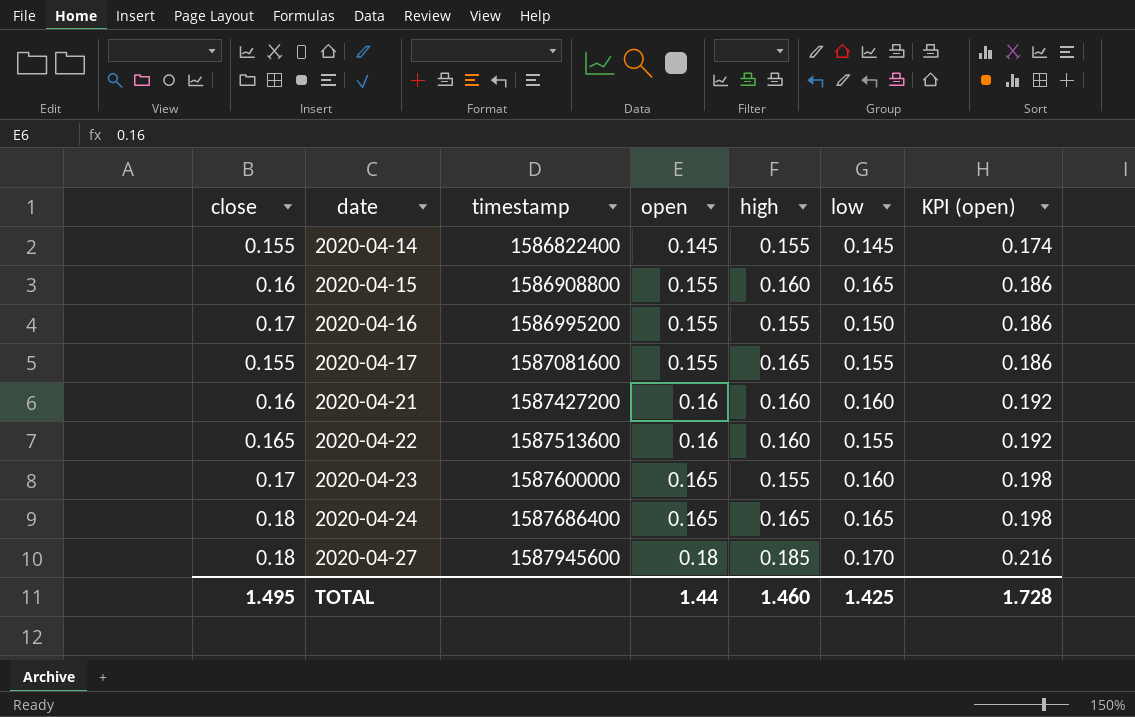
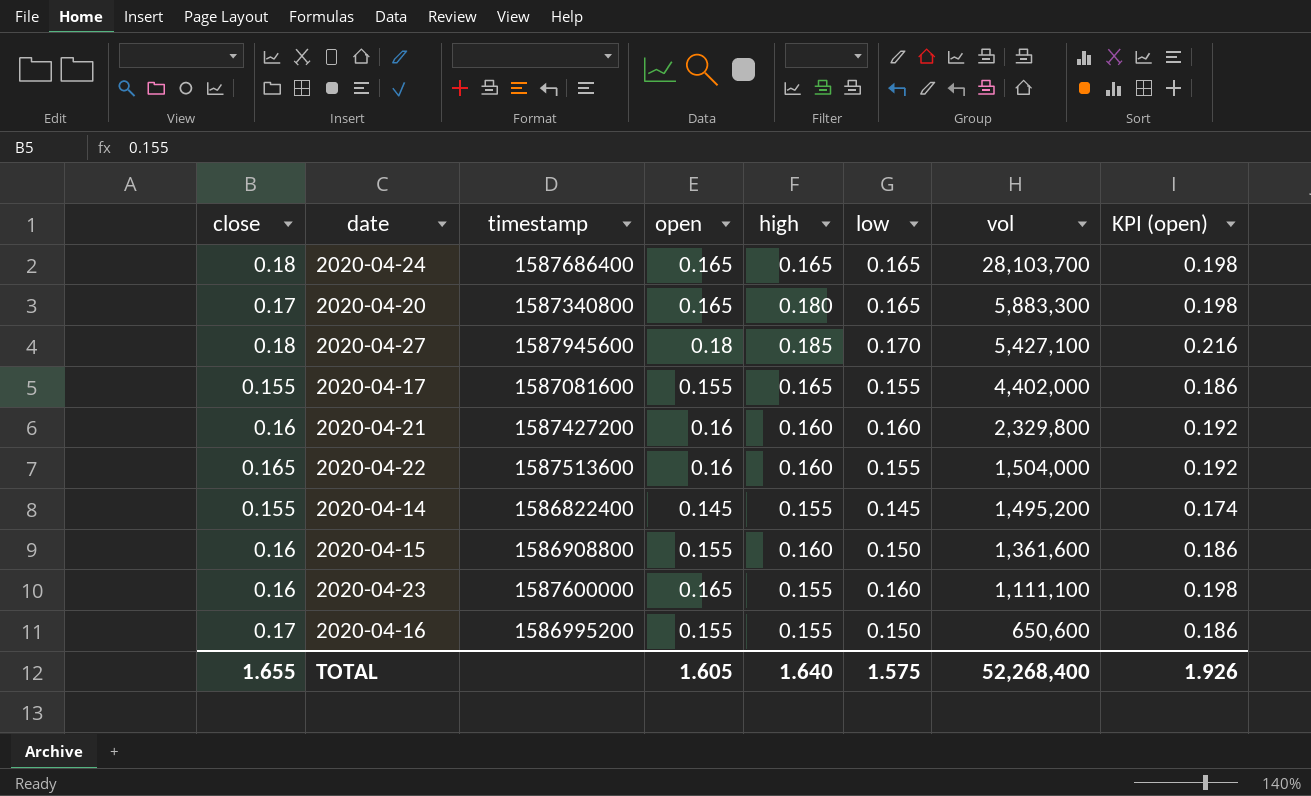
row order: date ascending -> vol descending
column vol | position: none -> 7
row 2020-04-20: none -> 0.17 | 1587340800 | 0.165 | 0.180 | 0.165 | 5,883,300 | 0.198
2020-04-15 | low: 0.165 -> 0.150
2020-04-23 | close: 0.17 -> 0.16
TOTAL | close: 1.495 -> 1.655
TOTAL | open: 1.44 -> 1.605
TOTAL | high: 1.460 -> 1.640
TOTAL | low: 1.425 -> 1.575
TOTAL | KPI (open): 1.728 -> 1.926

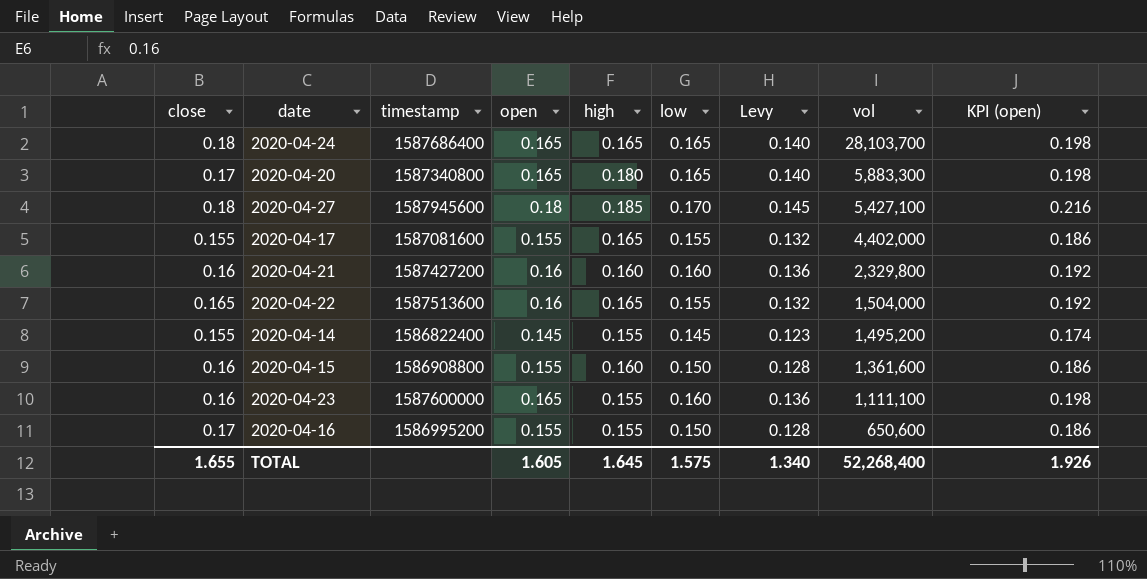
column Levy | formula: none -> [low] * 0.85
2020-04-22 | high: 0.160 -> 0.165
TOTAL | high: 1.640 -> 1.645

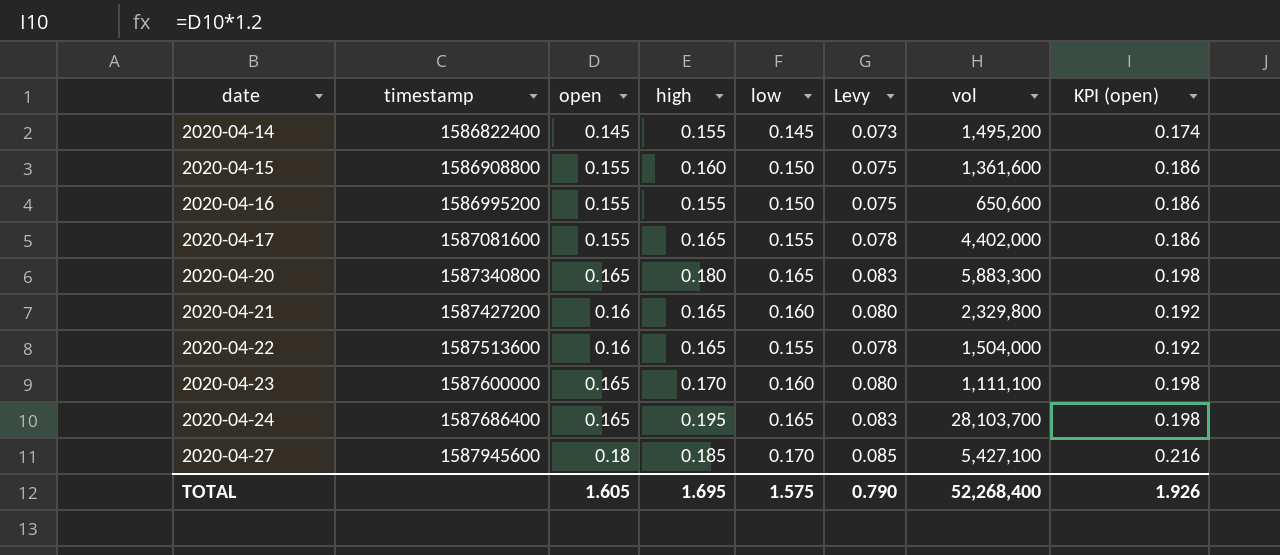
row order: vol descending -> date ascending
column close | position: 1 -> none
column Levy | formula: [low] * 0.85 -> [low] * 0.5
2020-04-21 | high: 0.160 -> 0.165
2020-04-23 | high: 0.155 -> 0.170
2020-04-24 | high: 0.165 -> 0.195
TOTAL | high: 1.645 -> 1.695
TOTAL | Levy: 1.340 -> 0.790

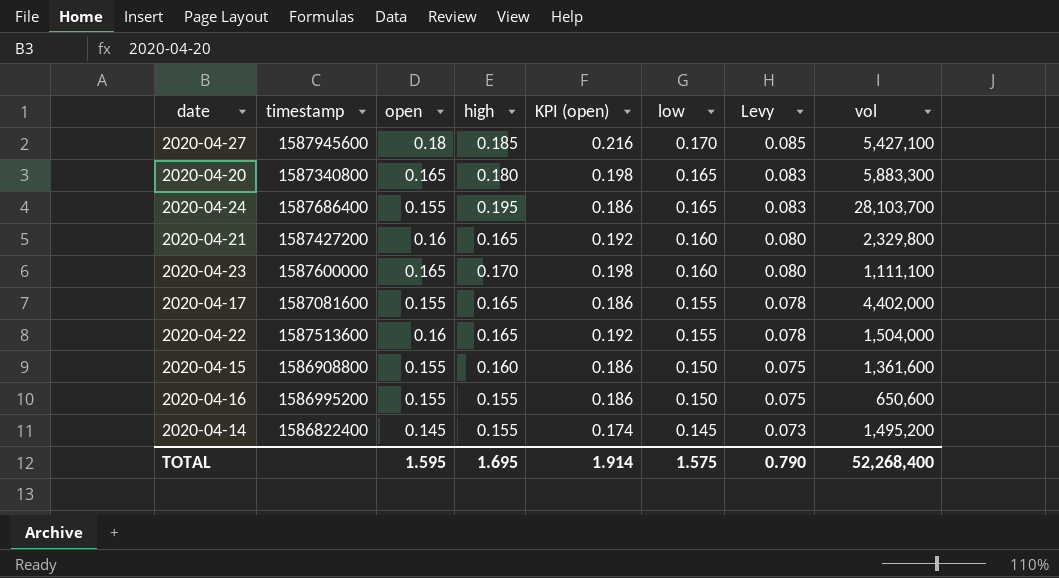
row order: date ascending -> low descending
column KPI (open) | position: 8 -> 5
2020-04-24 | open: 0.165 -> 0.155
2020-04-24 | KPI (open): 0.198 -> 0.186
TOTAL | open: 1.605 -> 1.595
TOTAL | KPI (open): 1.926 -> 1.914

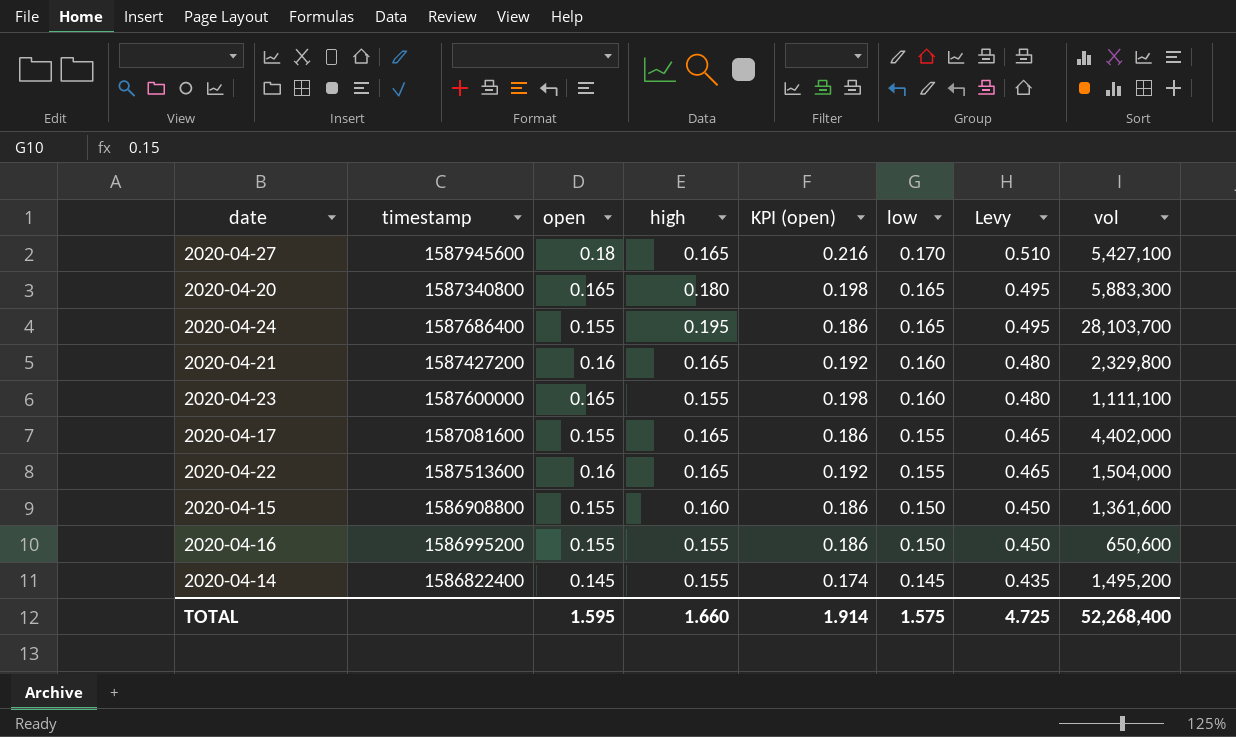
column Levy | formula: [low] * 0.5 -> [low] * 3
2020-04-27 | high: 0.185 -> 0.165
2020-04-23 | high: 0.170 -> 0.155
TOTAL | high: 1.695 -> 1.660
TOTAL | Levy: 0.790 -> 4.725

